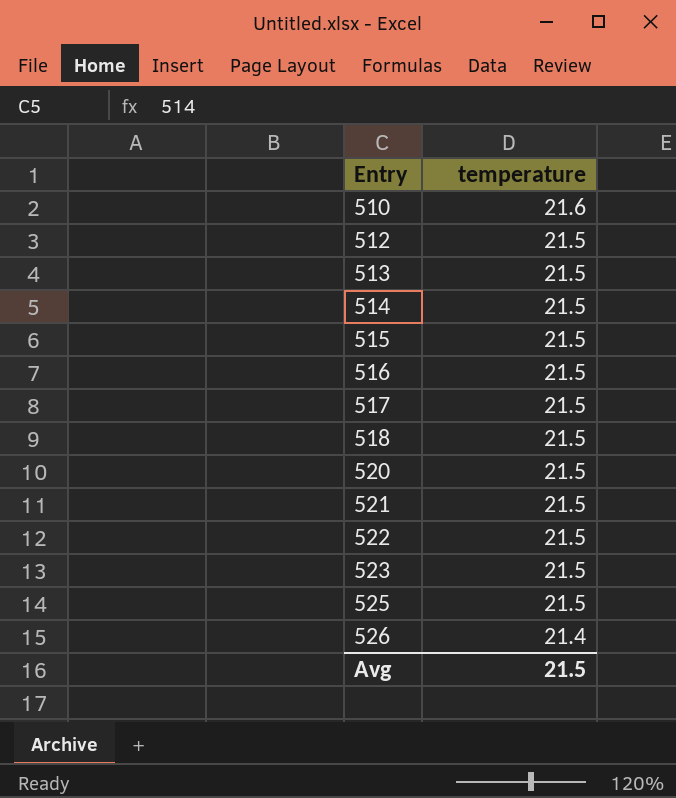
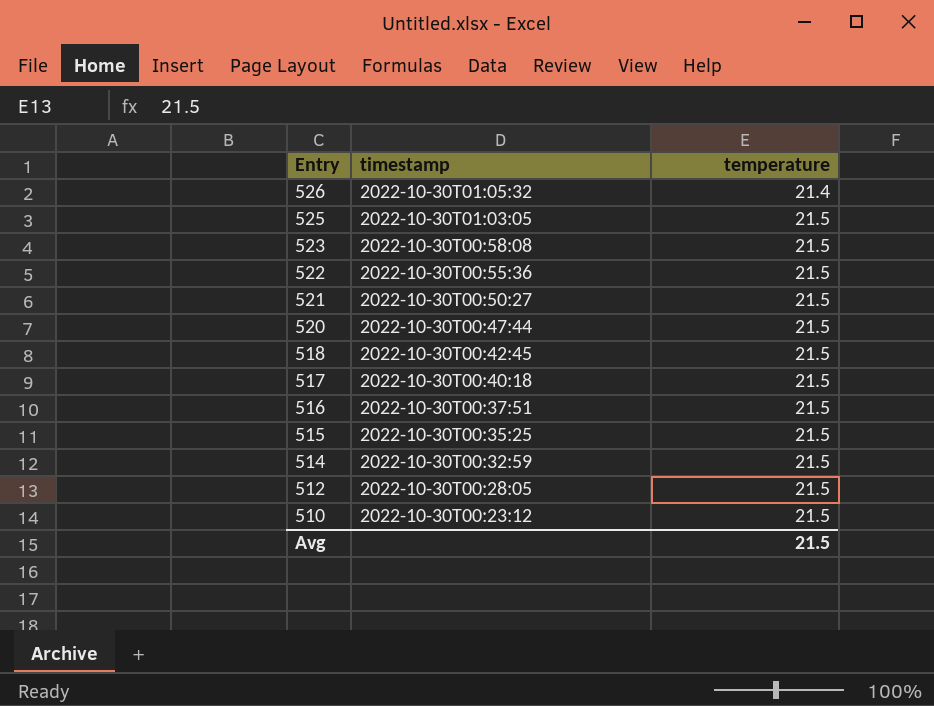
row order: Entry ascending -> Entry descending
column timestamp | position: none -> 2
row 513: 21.5 -> none
510 | temperature: 21.6 -> 21.5

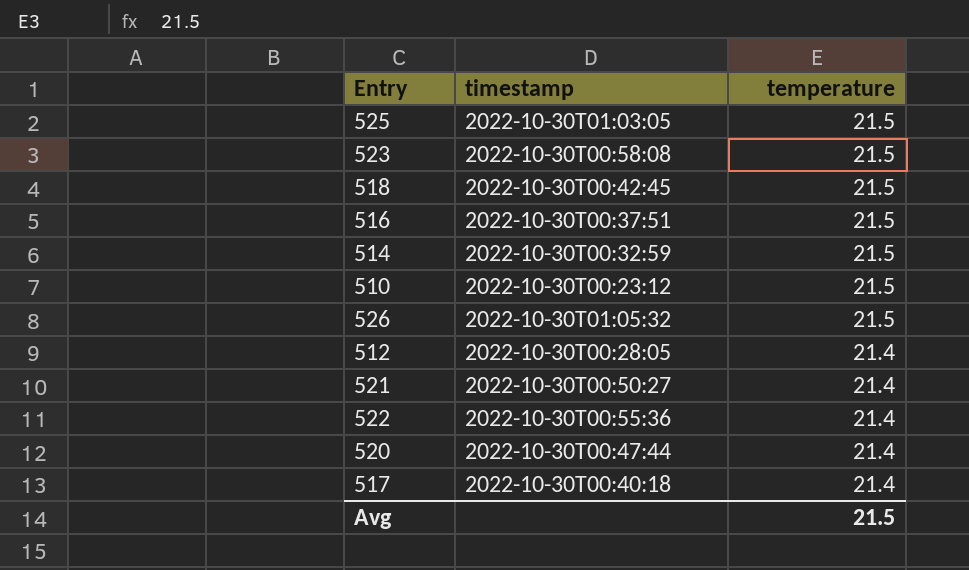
row order: Entry descending -> temperature descending
row 515: 2022-10-30T00:35:25 | 21.5 -> none
526 | temperature: 21.4 -> 21.5
512 | temperature: 21.5 -> 21.4
521 | temperature: 21.5 -> 21.4
522 | temperature: 21.5 -> 21.4
520 | temperature: 21.5 -> 21.4
517 | temperature: 21.5 -> 21.4

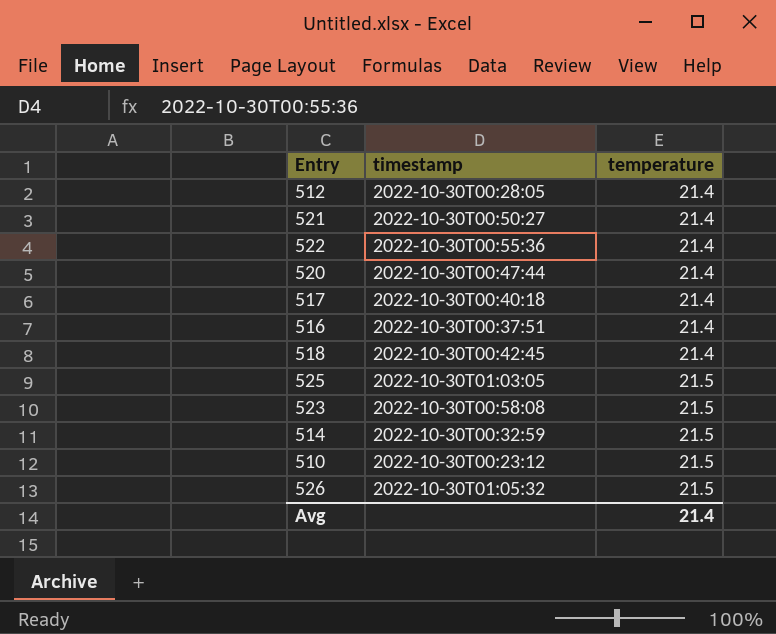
row order: temperature descending -> temperature ascending
516 | temperature: 21.5 -> 21.4
518 | temperature: 21.5 -> 21.4
Avg | temperature: 21.5 -> 21.4

